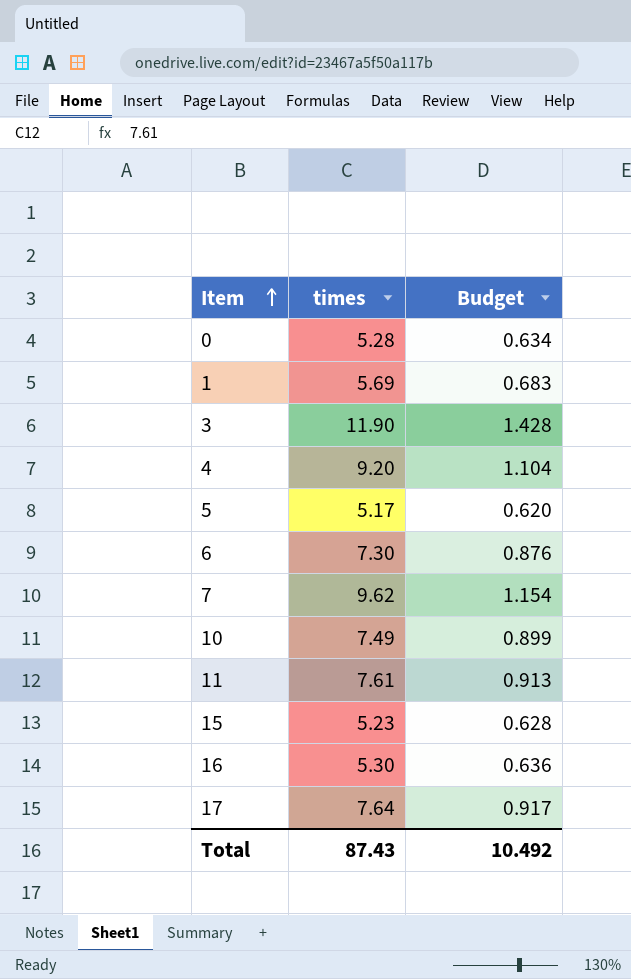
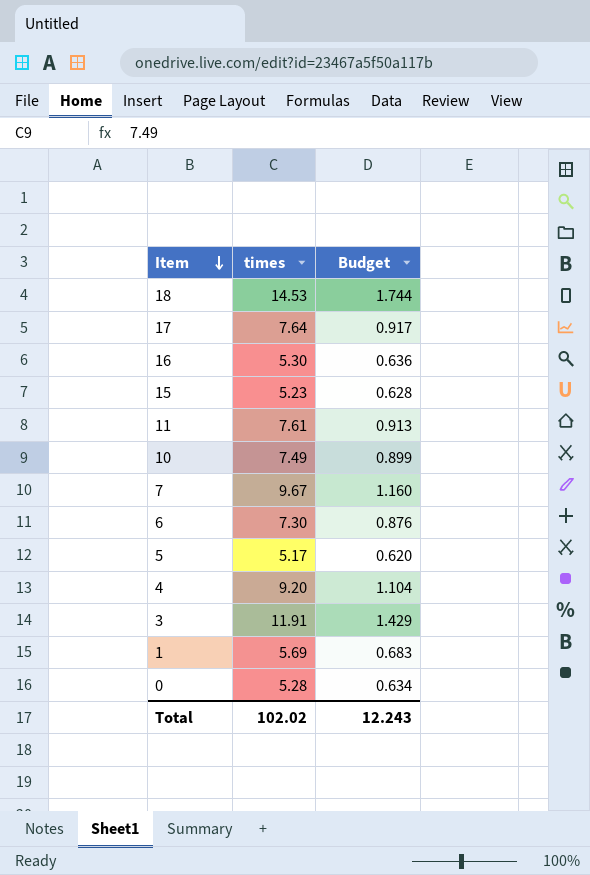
row order: Item ascending -> Item descending
row 18: none -> 14.53 | 1.744
7 | times: 9.62 -> 9.67
7 | Budget: 1.154 -> 1.160
3 | times: 11.90 -> 11.91
3 | Budget: 1.428 -> 1.429
Total | times: 87.43 -> 102.02
Total | Budget: 10.492 -> 12.243

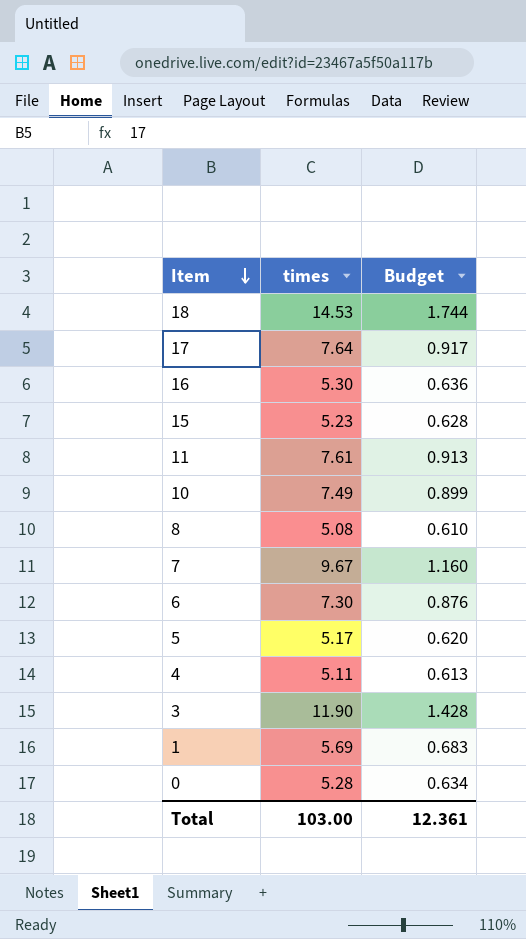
row 8: none -> 5.08 | 0.610
4 | times: 9.20 -> 5.11
4 | Budget: 1.104 -> 0.613
3 | times: 11.91 -> 11.90
3 | Budget: 1.429 -> 1.428
Total | times: 102.02 -> 103.00
Total | Budget: 12.243 -> 12.361

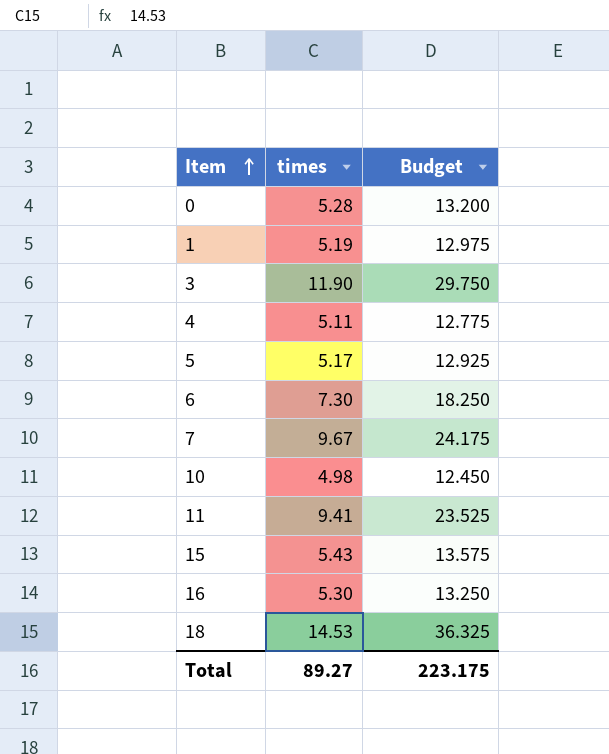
row order: Item descending -> Item ascending
column Budget | formula: [times] * 0.12 -> [times] * 2.5
row 17: 7.64 | 0.917 -> none
row 8: 5.08 | 0.610 -> none
1 | times: 5.69 -> 5.19
10 | times: 7.49 -> 4.98
11 | times: 7.61 -> 9.41
15 | times: 5.23 -> 5.43
Total | times: 103.00 -> 89.27
Total | Budget: 12.361 -> 223.175

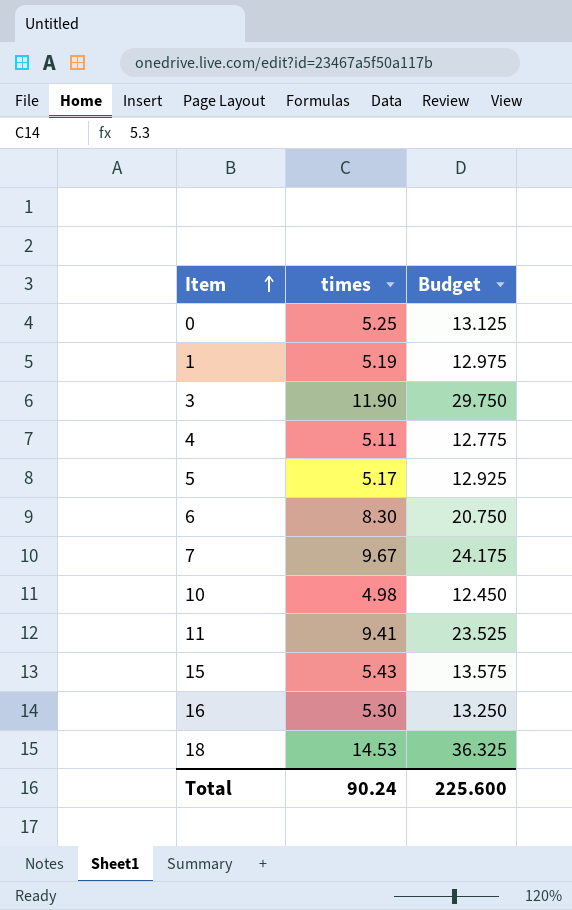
0 | times: 5.28 -> 5.25
0 | Budget: 13.200 -> 13.125
6 | times: 7.30 -> 8.30
6 | Budget: 18.250 -> 20.750
Total | times: 89.27 -> 90.24
Total | Budget: 223.175 -> 225.600

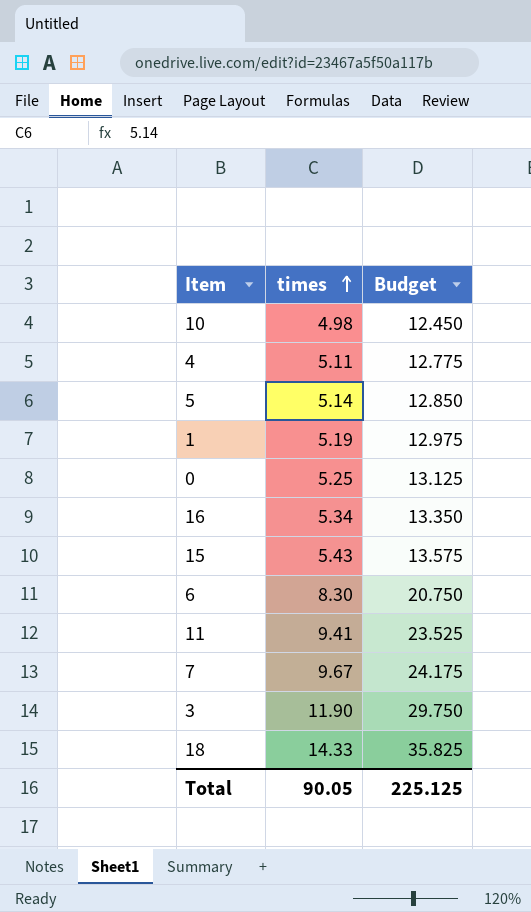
row order: Item ascending -> times ascending
5 | times: 5.17 -> 5.14
5 | Budget: 12.925 -> 12.850
16 | times: 5.30 -> 5.34
16 | Budget: 13.250 -> 13.350
18 | times: 14.53 -> 14.33
18 | Budget: 36.325 -> 35.825
Total | times: 90.24 -> 90.05
Total | Budget: 225.600 -> 225.125

